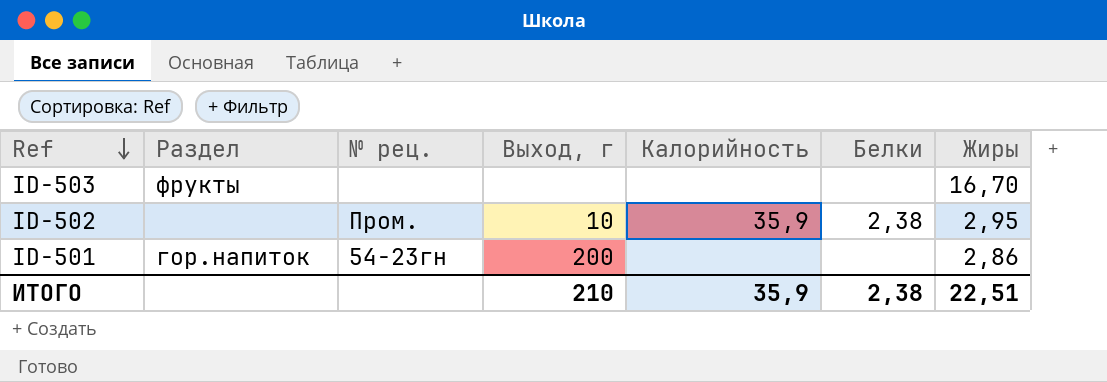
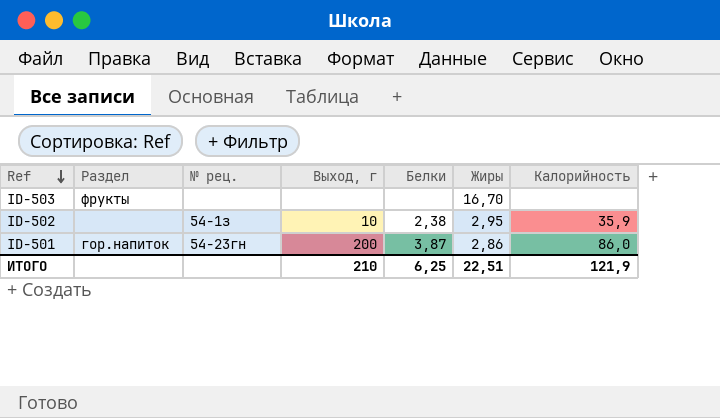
column Калорийность | position: 5 -> 7
ID-502 | № рец.: Пром. -> 54-1з
ID-501 | Белки: none -> 3,87
ID-501 | Калорийность: none -> 86,0
ИТОГО | Белки: 2,38 -> 6,25
ИТОГО | Калорийность: 35,9 -> 121,9

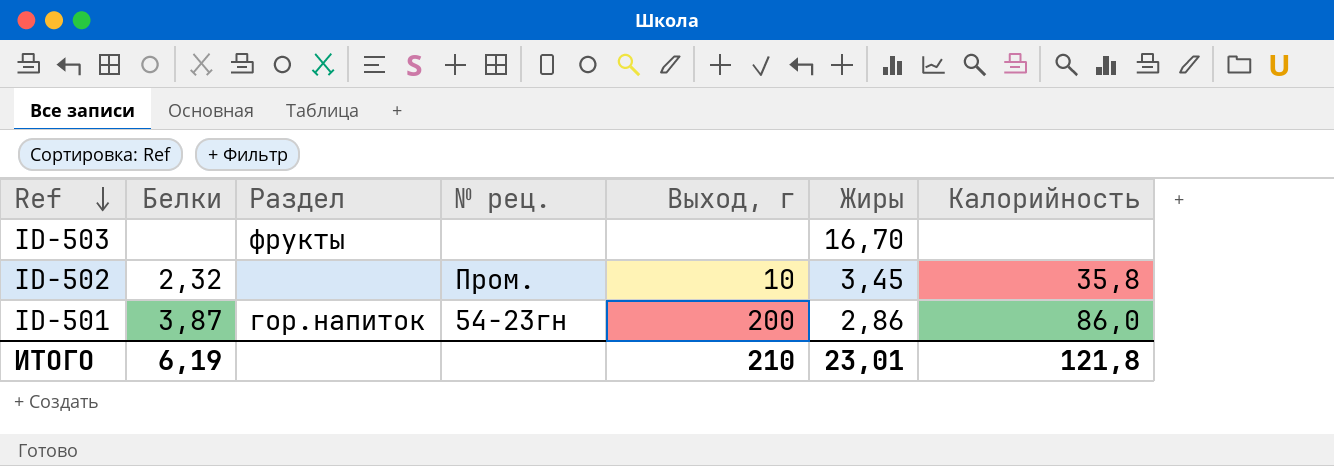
column Белки | position: 5 -> 2
ID-502 | Белки: 2,38 -> 2,32
ID-502 | № рец.: 54-1з -> Пром.
ID-502 | Жиры: 2,95 -> 3,45
ID-502 | Калорийность: 35,9 -> 35,8
ИТОГО | Белки: 6,25 -> 6,19
ИТОГО | Жиры: 22,51 -> 23,01
ИТОГО | Калорийность: 121,9 -> 121,8

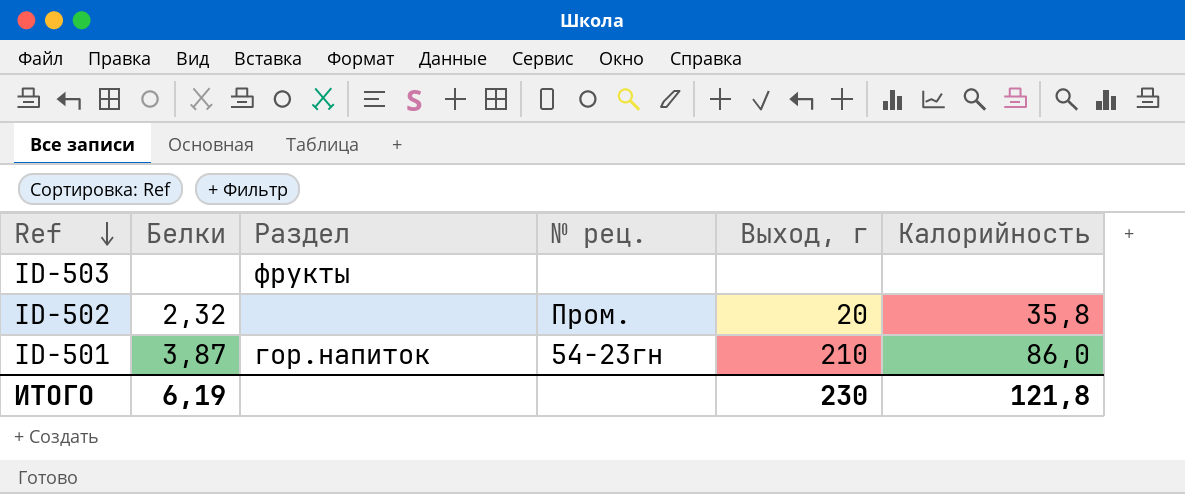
column Жиры | position: 6 -> none
ID-502 | Выход, г: 10 -> 20
ID-501 | Выход, г: 200 -> 210
ИТОГО | Выход, г: 210 -> 230

